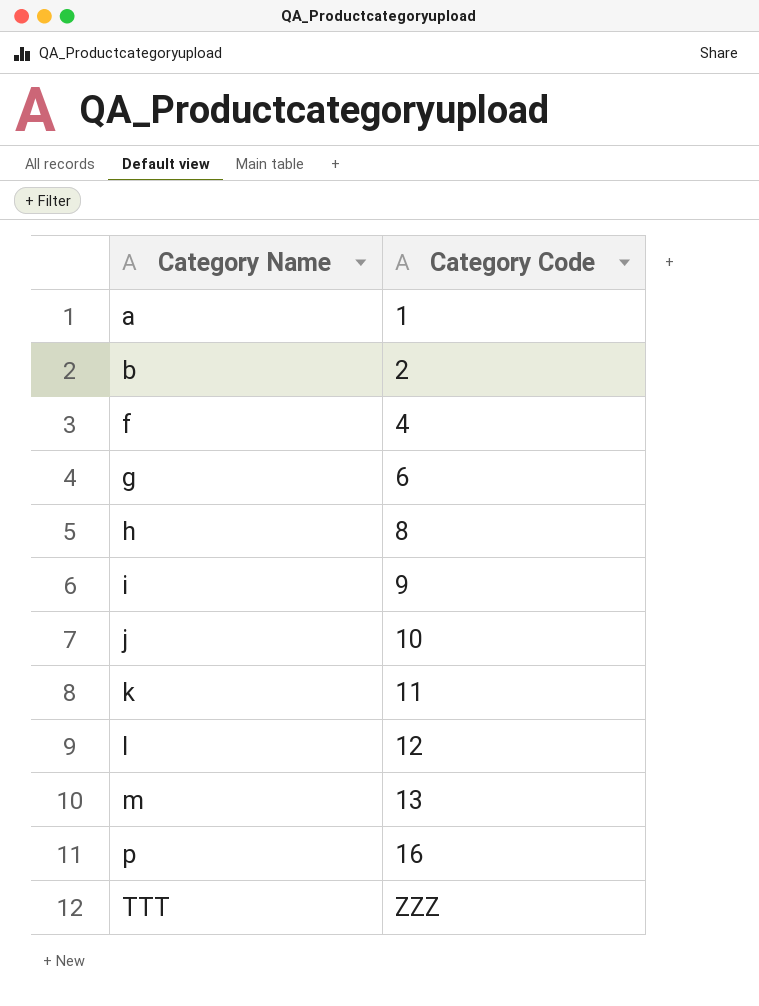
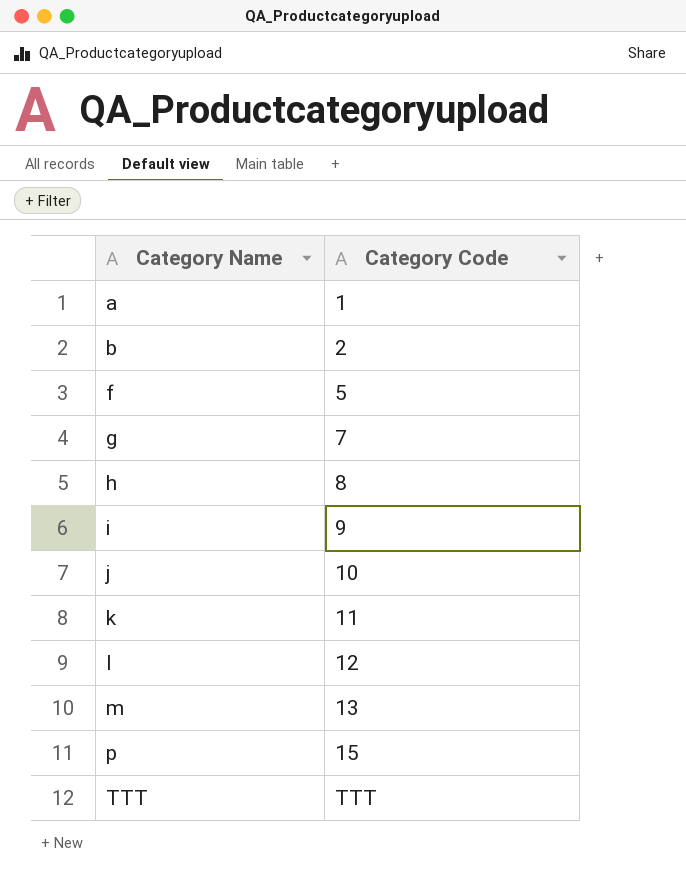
f | Category Code: 4 -> 5
g | Category Code: 6 -> 7
p | Category Code: 16 -> 15
TTT | Category Code: ZZZ -> TTT

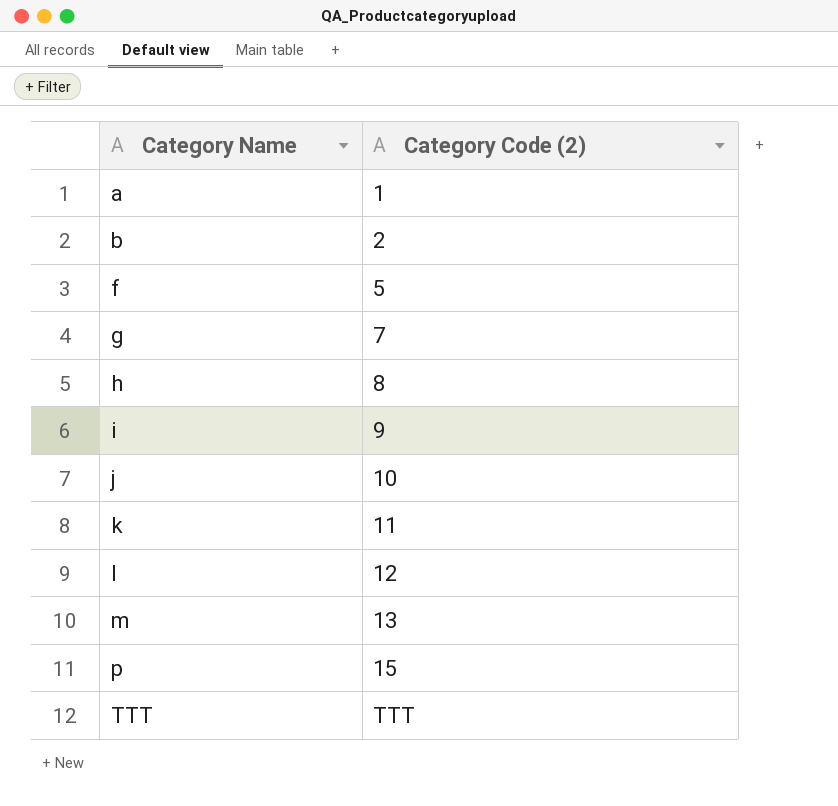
column name: Category Code -> Category Code (2)

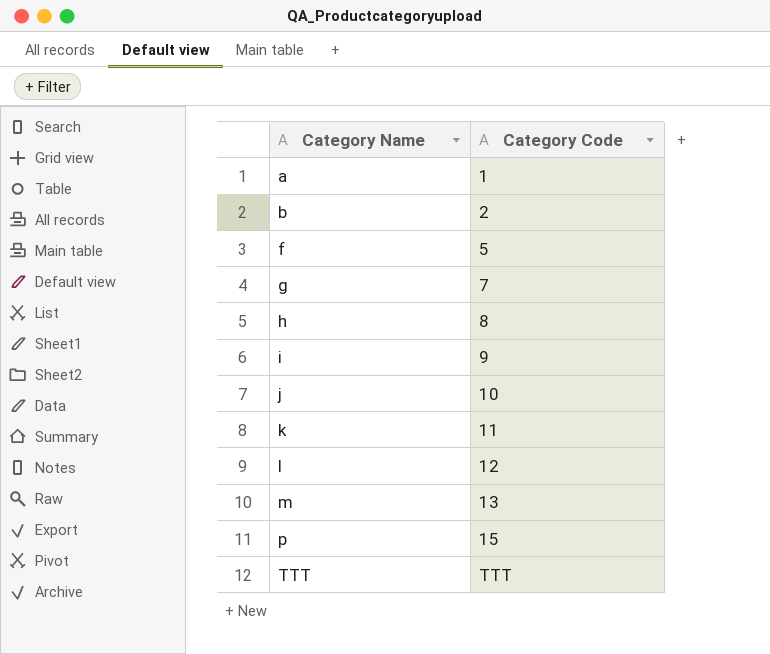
column name: Category Code (2) -> Category Code

